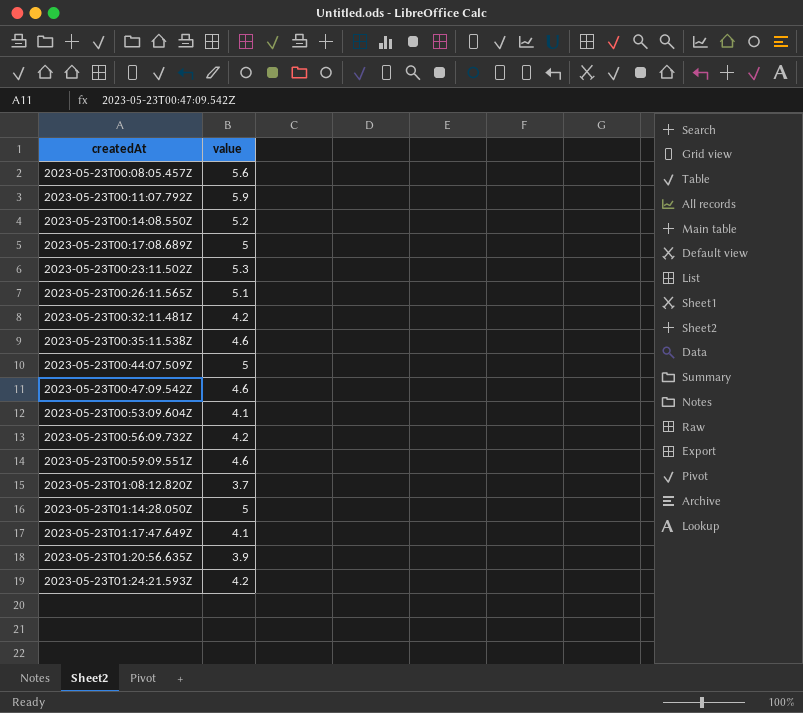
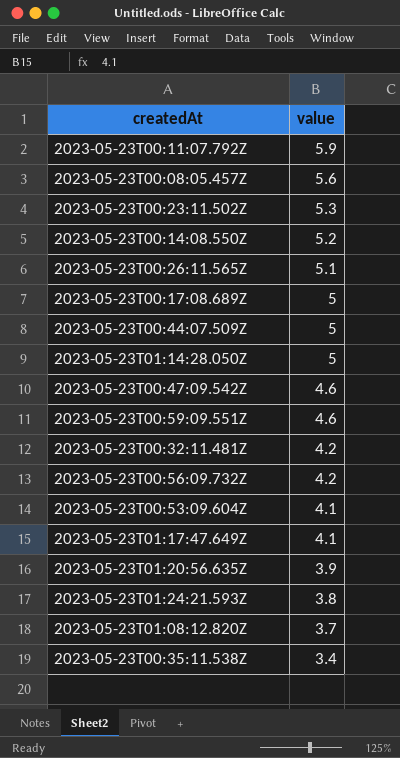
row order: createdAt ascending -> value descending
2023-05-23T01:24:21.593Z | value: 4.2 -> 3.8
2023-05-23T00:35:11.538Z | value: 4.6 -> 3.4

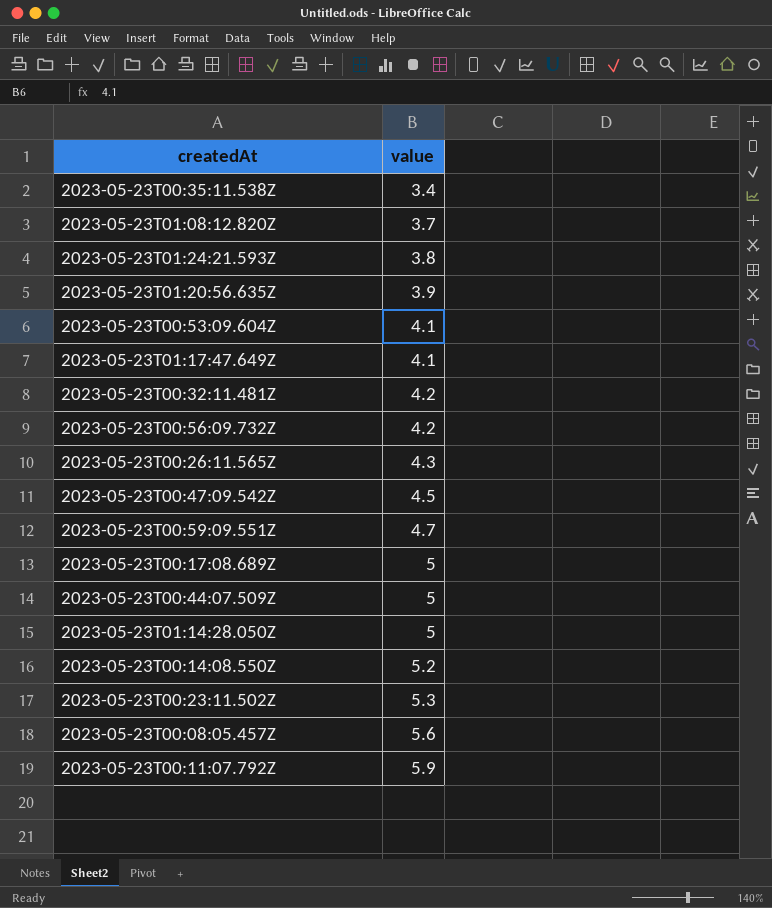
row order: value descending -> value ascending
2023-05-23T00:26:11.565Z | value: 5.1 -> 4.3
2023-05-23T00:47:09.542Z | value: 4.6 -> 4.5
2023-05-23T00:59:09.551Z | value: 4.6 -> 4.7

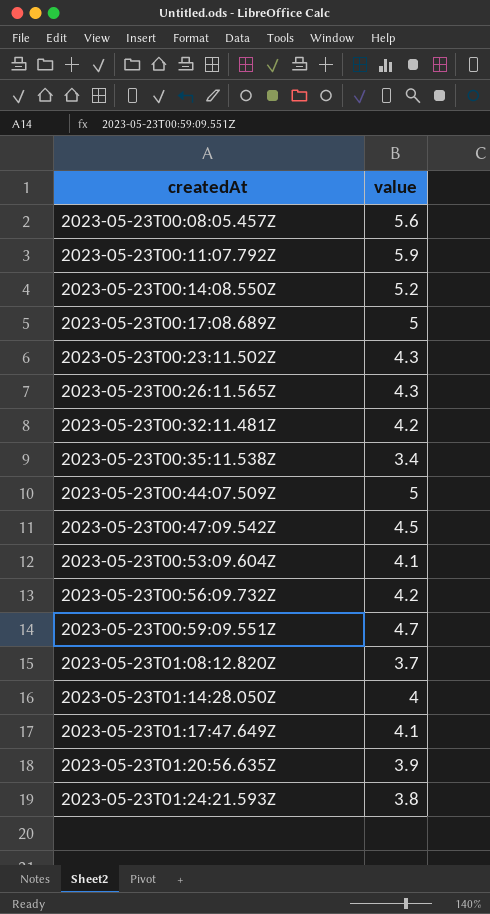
row order: value ascending -> createdAt ascending
2023-05-23T00:23:11.502Z | value: 5.3 -> 4.3
2023-05-23T01:14:28.050Z | value: 5 -> 4

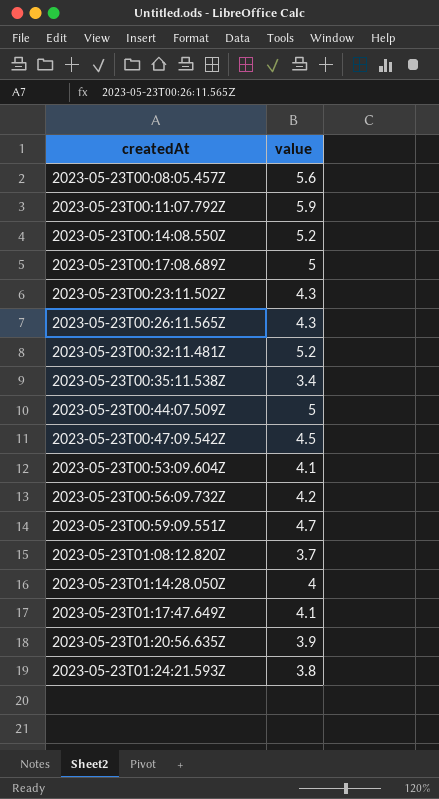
2023-05-23T00:32:11.481Z | value: 4.2 -> 5.2

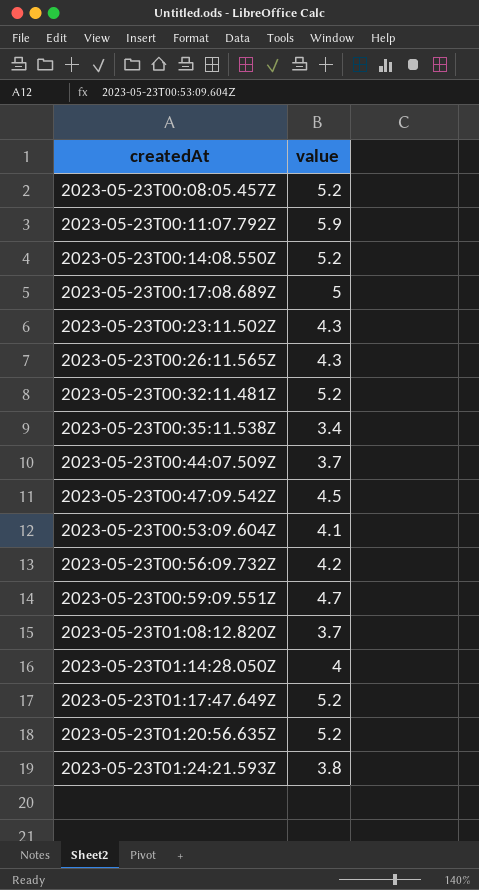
2023-05-23T00:08:05.457Z | value: 5.6 -> 5.2
2023-05-23T00:44:07.509Z | value: 5 -> 3.7
2023-05-23T01:17:47.649Z | value: 4.1 -> 5.2
2023-05-23T01:20:56.635Z | value: 3.9 -> 5.2

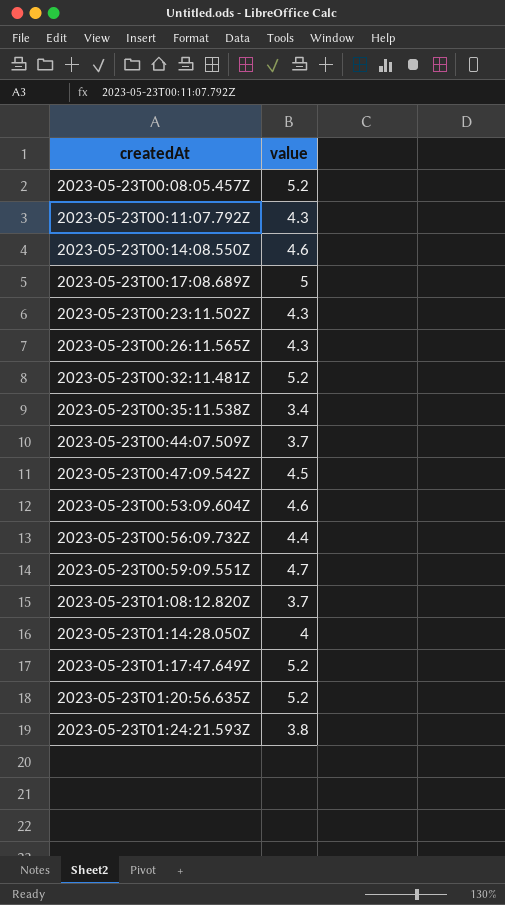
2023-05-23T00:11:07.792Z | value: 5.9 -> 4.3
2023-05-23T00:14:08.550Z | value: 5.2 -> 4.6
2023-05-23T00:53:09.604Z | value: 4.1 -> 4.6
2023-05-23T00:56:09.732Z | value: 4.2 -> 4.4

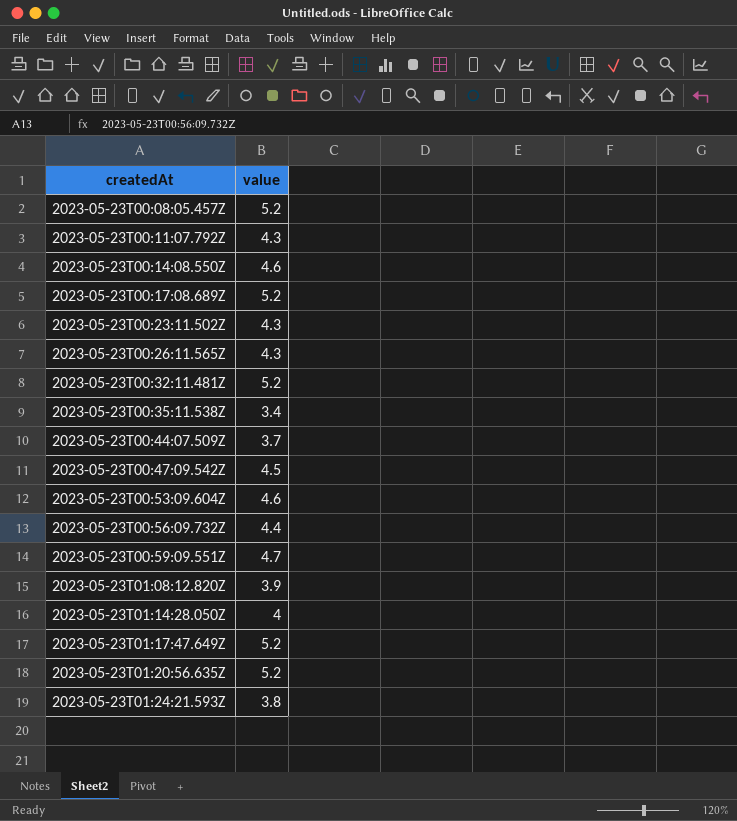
2023-05-23T00:17:08.689Z | value: 5 -> 5.2
2023-05-23T01:08:12.820Z | value: 3.7 -> 3.9

